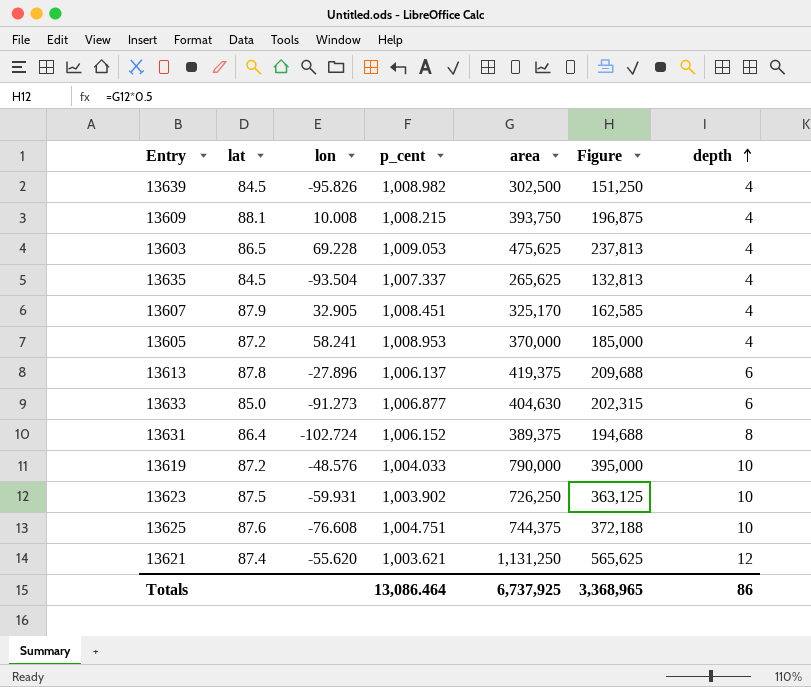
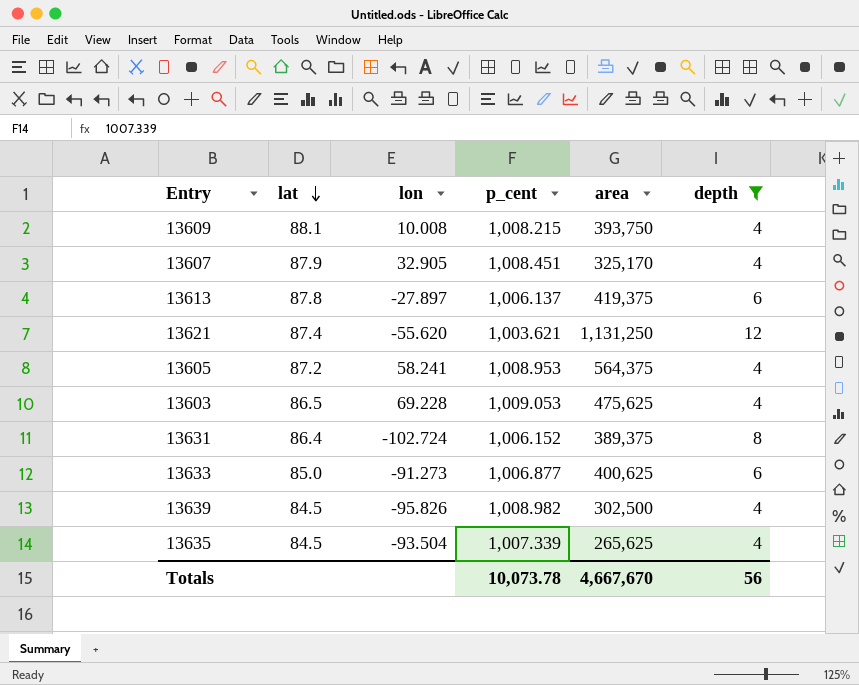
filter: none -> depth != 10
row order: depth ascending -> lat descending
column Figure | formula: [area] * 0.5 -> none
13613 | lon: -27.896 -> -27.897
13605 | area: 370,000 -> 564,375
13633 | area: 404,630 -> 400,625
13635 | p_cent: 1,007.337 -> 1,007.339
Totals | p_cent: 13,086.464 -> 10,073.78
Totals | area: 6,737,925 -> 4,667,670
Totals | depth: 86 -> 56

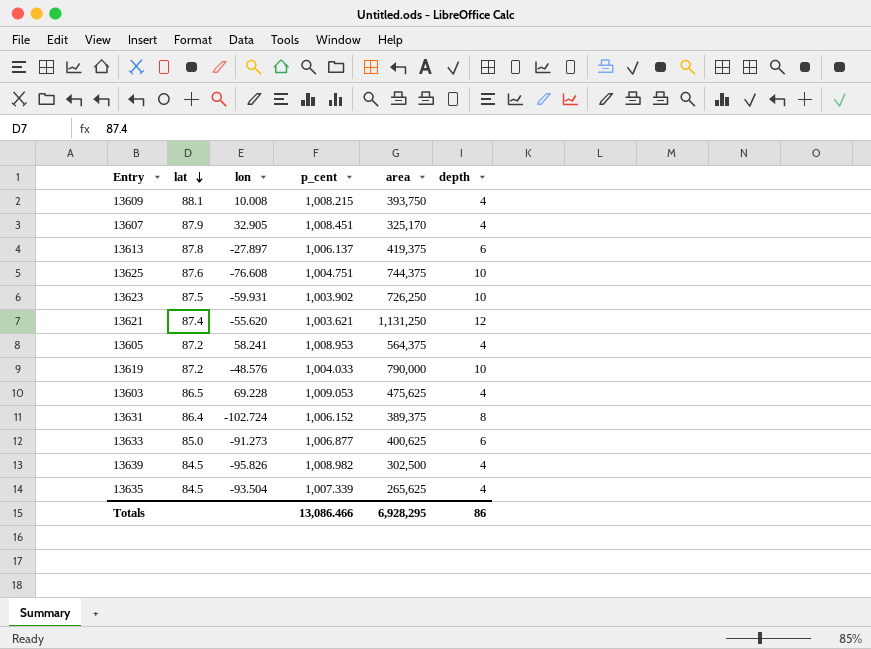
filter: depth != 10 -> none
Totals | p_cent: 10,073.78 -> 13,086.466
Totals | area: 4,667,670 -> 6,928,295
Totals | depth: 56 -> 86

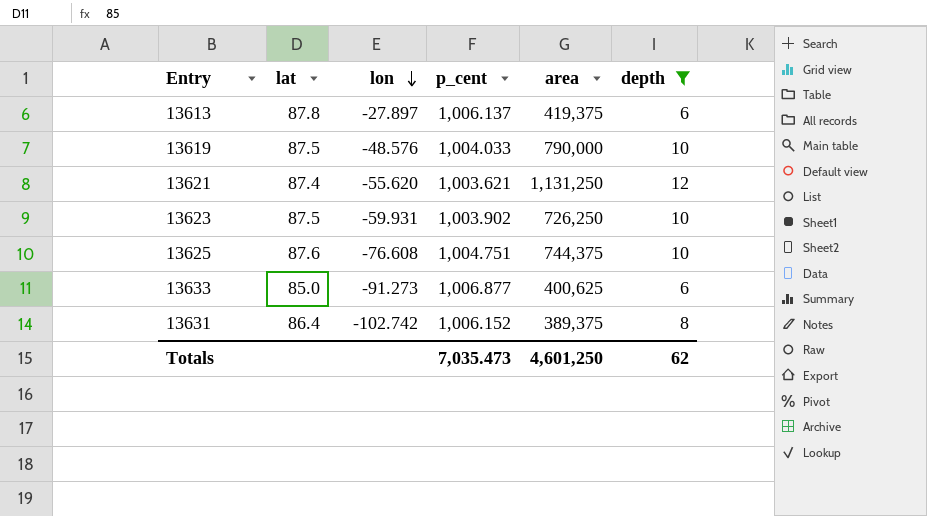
filter: none -> depth != 4
row order: lat descending -> lon descending
13619 | lat: 87.2 -> 87.5
13631 | lon: -102.724 -> -102.742
Totals | p_cent: 13,086.466 -> 7,035.473
Totals | area: 6,928,295 -> 4,601,250
Totals | depth: 86 -> 62

